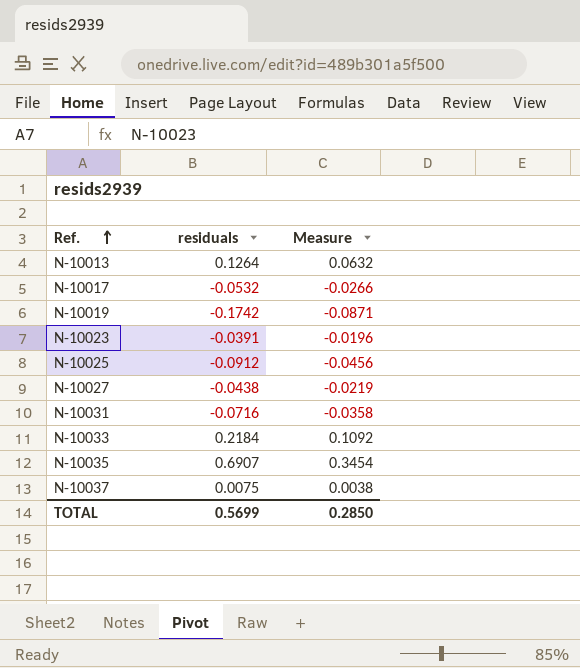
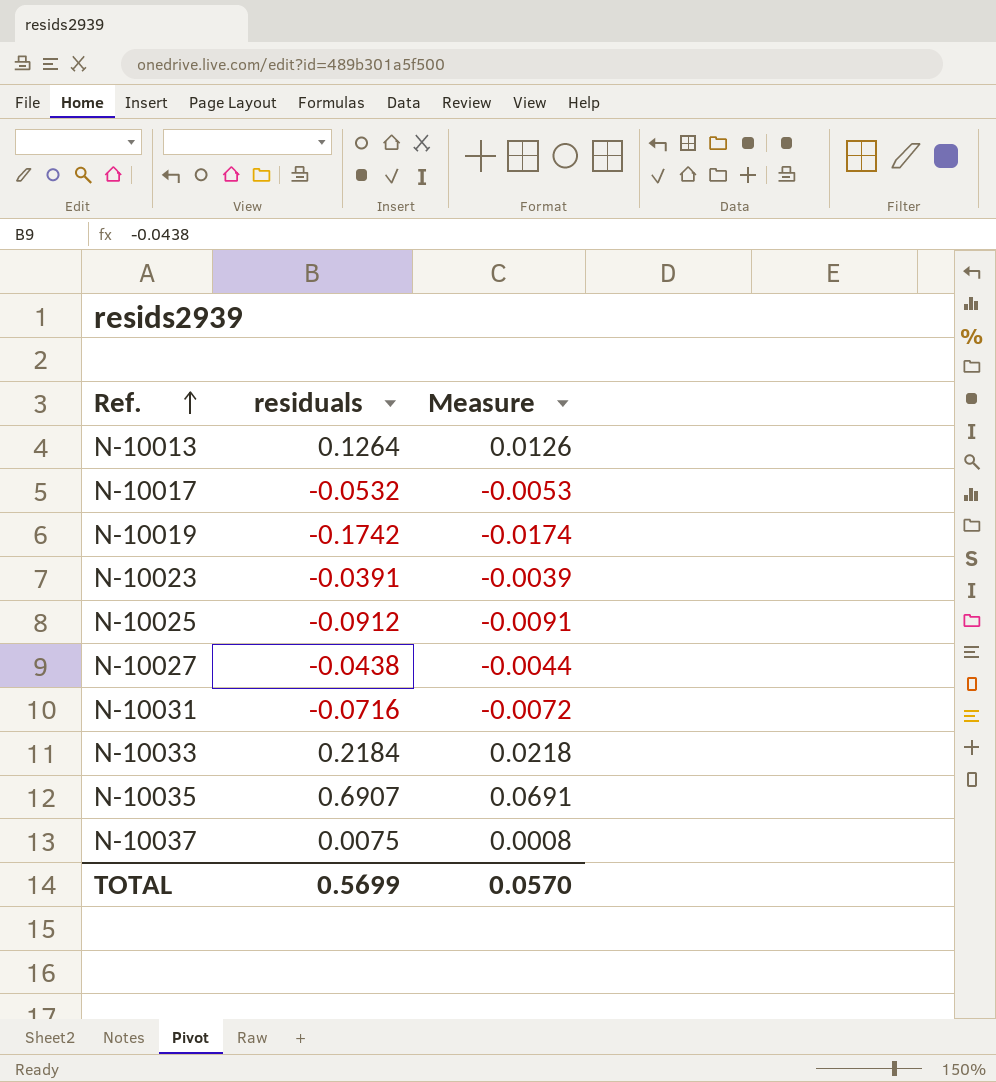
column Measure | formula: [residuals] * 0.5 -> [residuals] * 0.1
TOTAL | Measure: 0.2850 -> 0.0570

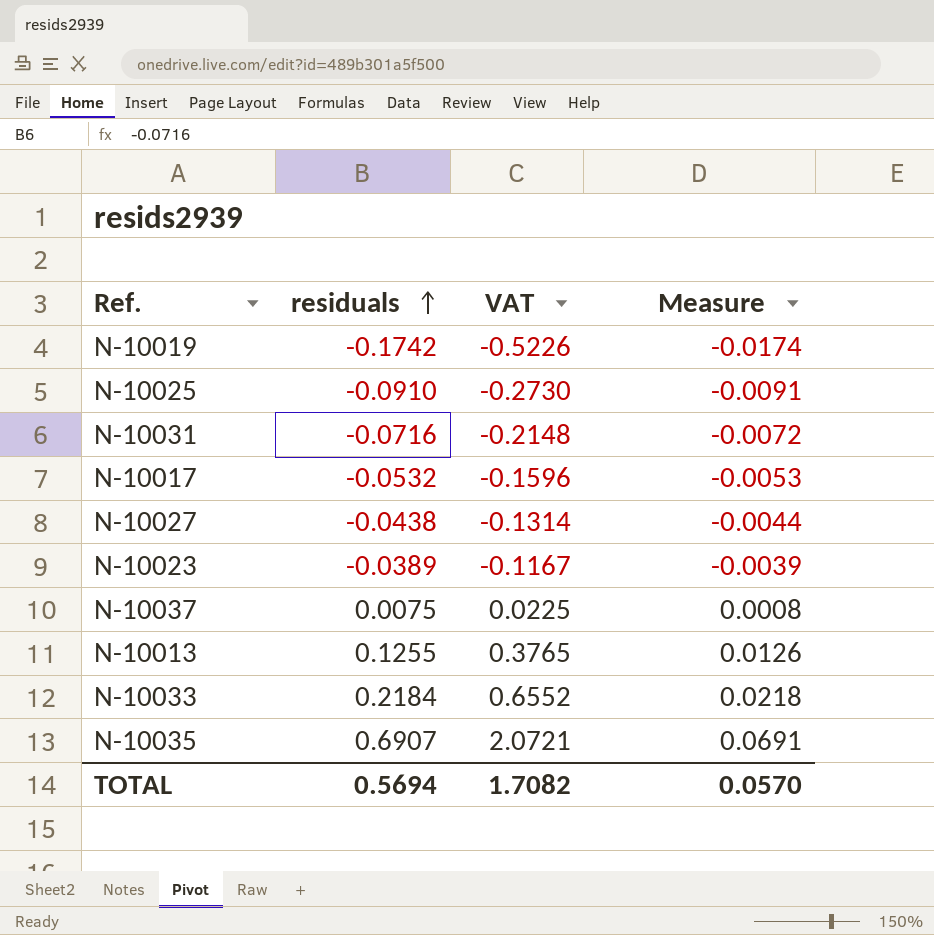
row order: Ref. ascending -> residuals ascending
column VAT | formula: none -> [residuals] * 3
N-10025 | residuals: -0.0912 -> -0.0910
N-10023 | residuals: -0.0391 -> -0.0389
N-10013 | residuals: 0.1264 -> 0.1255
TOTAL | residuals: 0.5699 -> 0.5694

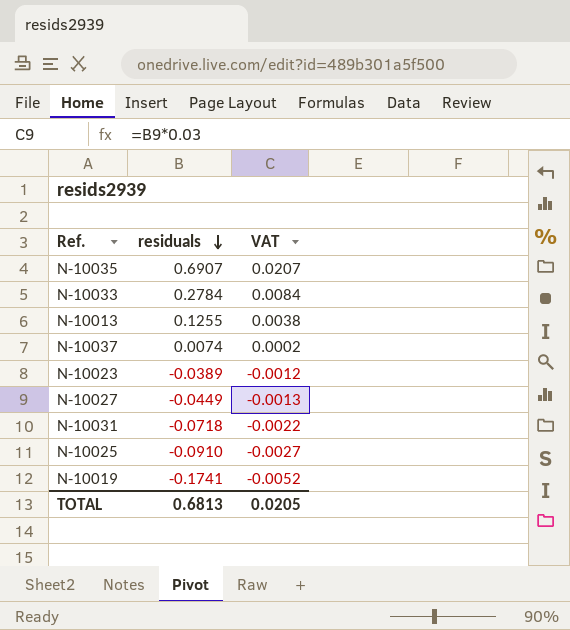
row order: residuals ascending -> residuals descending
column Measure | formula: [residuals] * 0.1 -> none
column VAT | formula: [residuals] * 3 -> [residuals] * 0.03
row N-10017: -0.0532 | -0.1596 | -0.0053 -> none
N-10033 | residuals: 0.2184 -> 0.2784
N-10037 | residuals: 0.0075 -> 0.0074
N-10027 | residuals: -0.0438 -> -0.0449
N-10031 | residuals: -0.0716 -> -0.0718
N-10019 | residuals: -0.1742 -> -0.1741
TOTAL | residuals: 0.5694 -> 0.6813
TOTAL | VAT: 1.7082 -> 0.0205

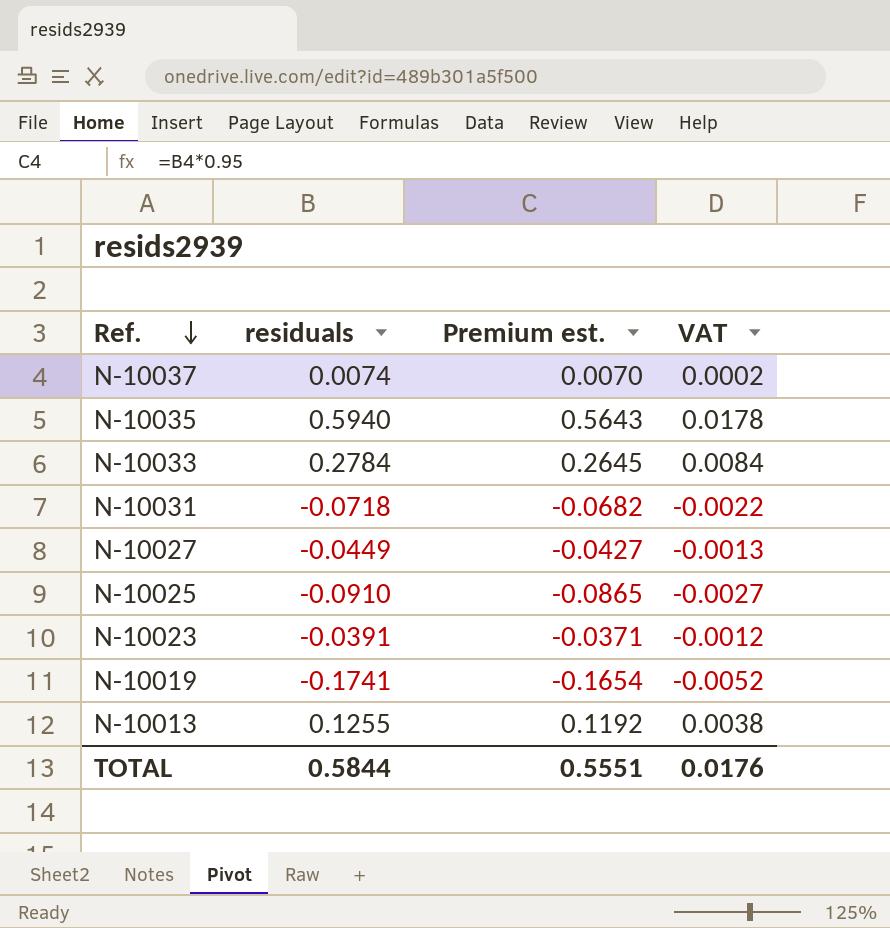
row order: residuals descending -> Ref. descending
column Premium est. | formula: none -> [residuals] * 0.95
N-10035 | residuals: 0.6907 -> 0.5940
N-10035 | VAT: 0.0207 -> 0.0178
N-10023 | residuals: -0.0389 -> -0.0391
TOTAL | residuals: 0.6813 -> 0.5844
TOTAL | VAT: 0.0205 -> 0.0176

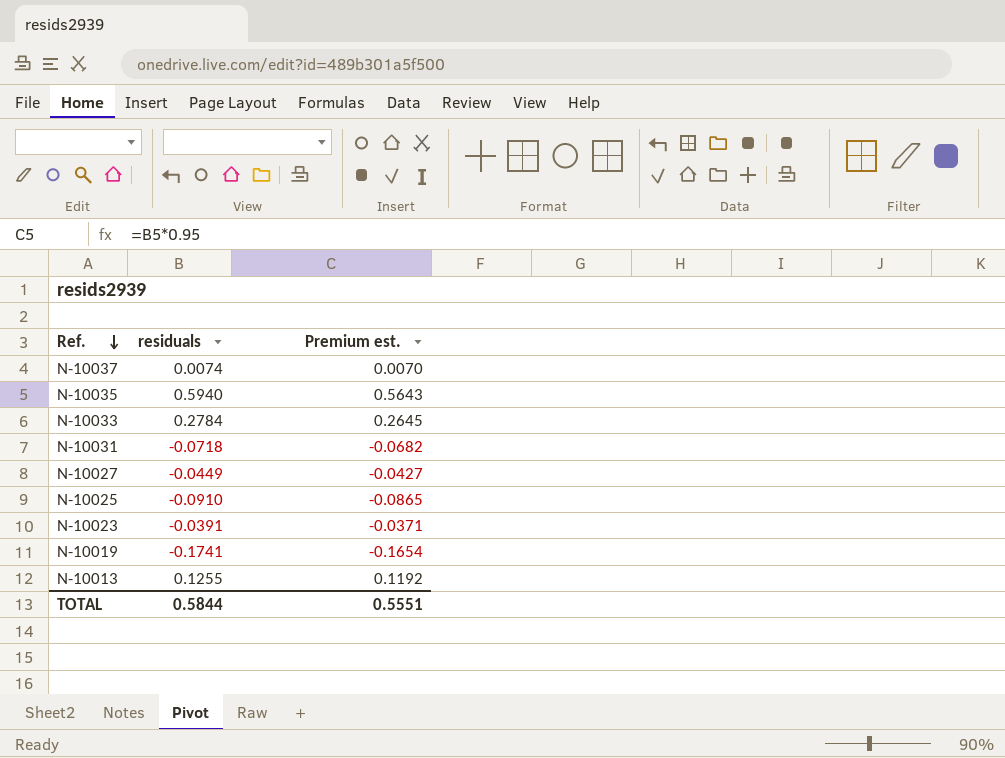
column VAT | formula: [residuals] * 0.03 -> none

